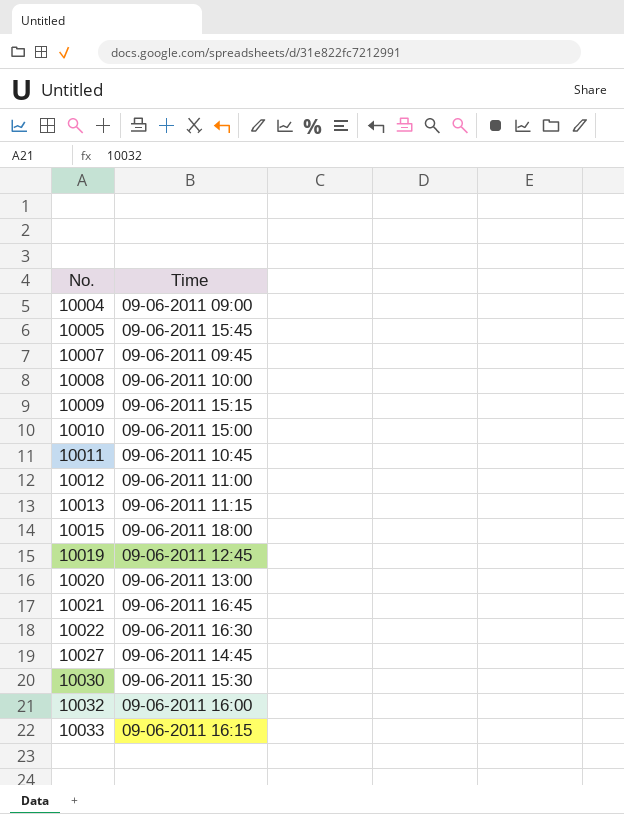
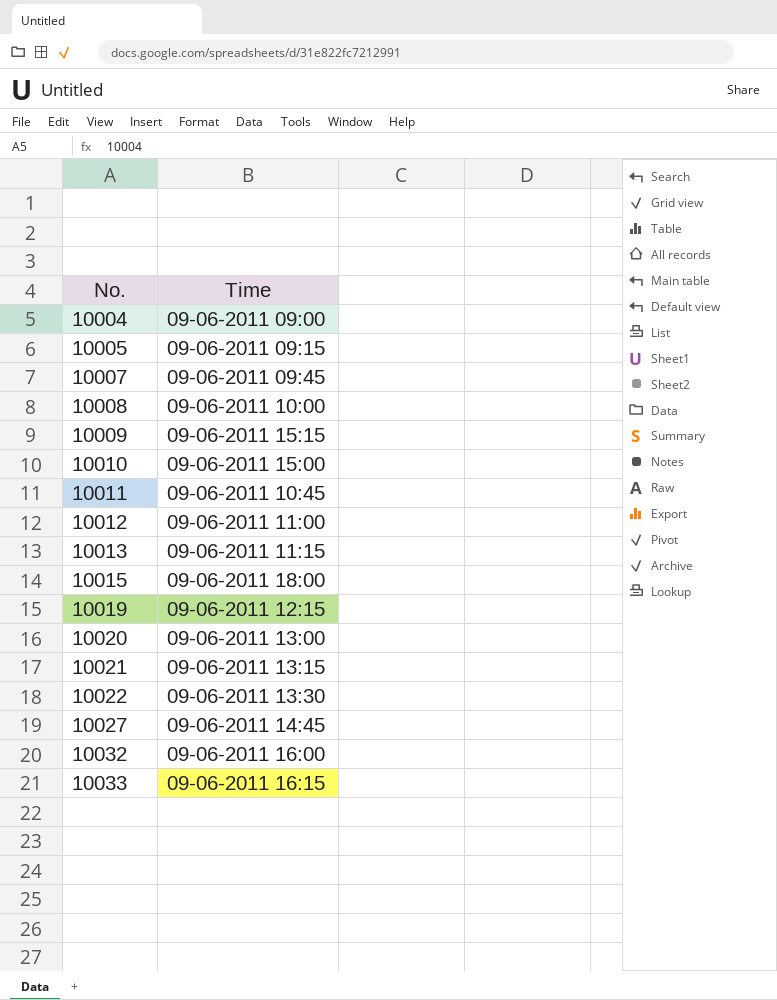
row 10030: 09-06-2011 15:30 -> none
10005 | Time: 09-06-2011 15:45 -> 09-06-2011 09:15
10019 | Time: 09-06-2011 12:45 -> 09-06-2011 12:15
10021 | Time: 09-06-2011 16:45 -> 09-06-2011 13:15
10022 | Time: 09-06-2011 16:30 -> 09-06-2011 13:30

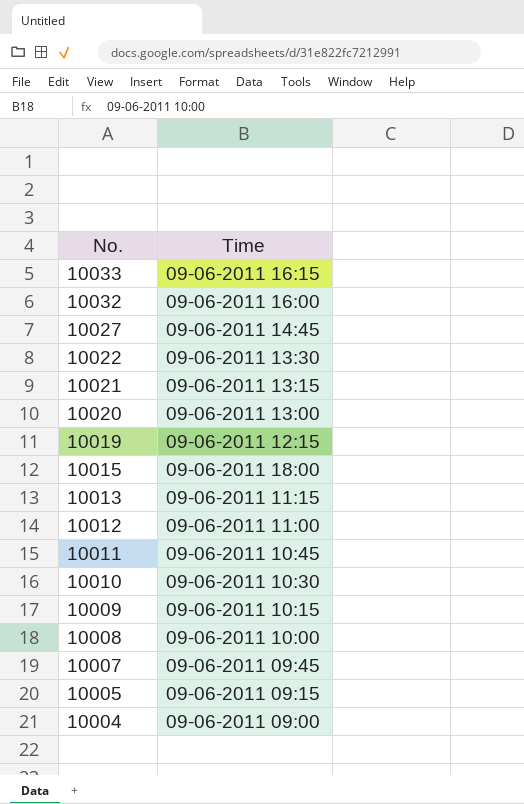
row order: No. ascending -> No. descending
10010 | Time: 09-06-2011 15:00 -> 09-06-2011 10:30
10009 | Time: 09-06-2011 15:15 -> 09-06-2011 10:15

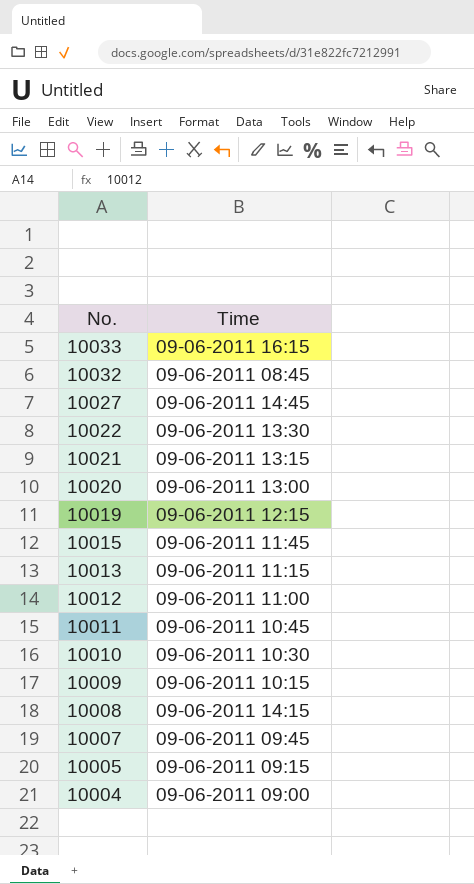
10032 | Time: 09-06-2011 16:00 -> 09-06-2011 08:45
10015 | Time: 09-06-2011 18:00 -> 09-06-2011 11:45
10008 | Time: 09-06-2011 10:00 -> 09-06-2011 14:15

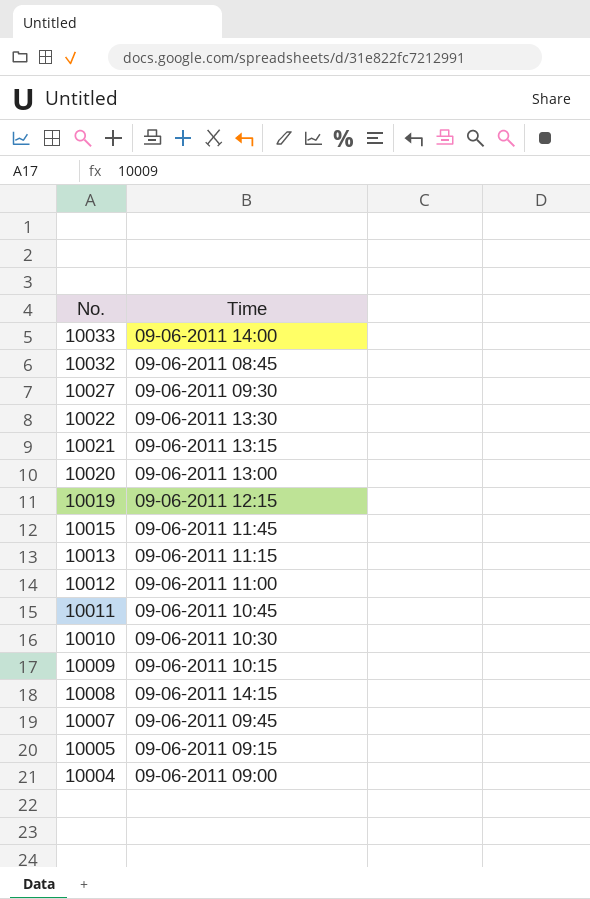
10033 | Time: 09-06-2011 16:15 -> 09-06-2011 14:00
10027 | Time: 09-06-2011 14:45 -> 09-06-2011 09:30

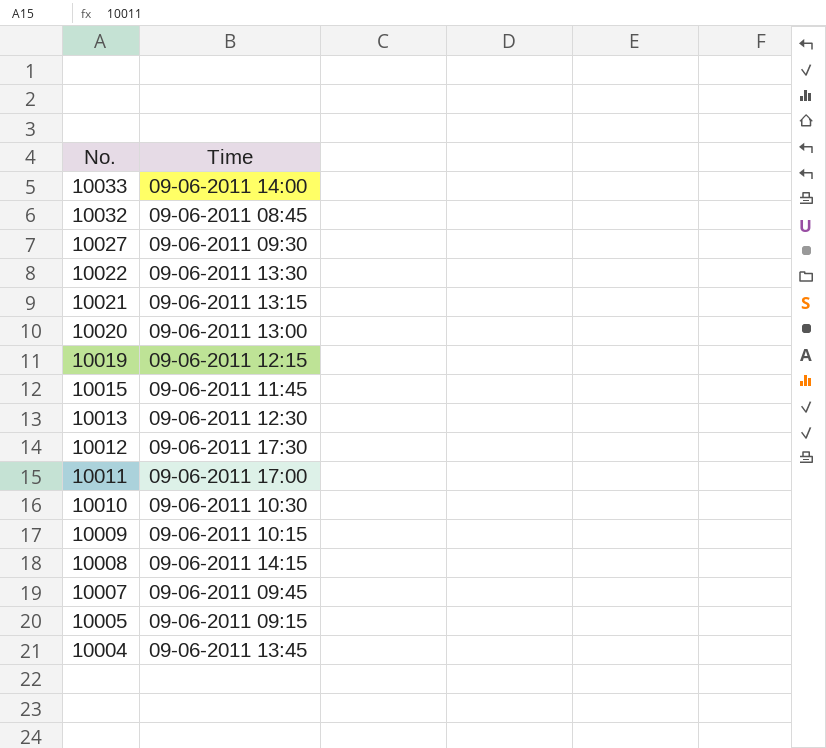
10013 | Time: 09-06-2011 11:15 -> 09-06-2011 12:30
10012 | Time: 09-06-2011 11:00 -> 09-06-2011 17:30
10011 | Time: 09-06-2011 10:45 -> 09-06-2011 17:00
10004 | Time: 09-06-2011 09:00 -> 09-06-2011 13:45

